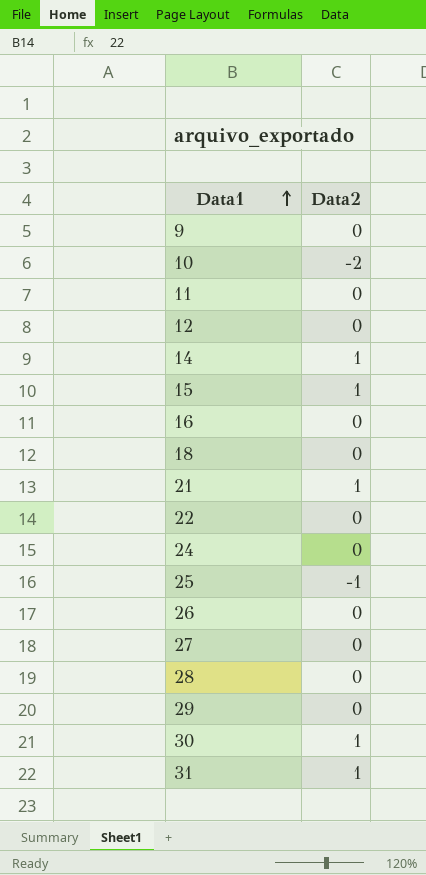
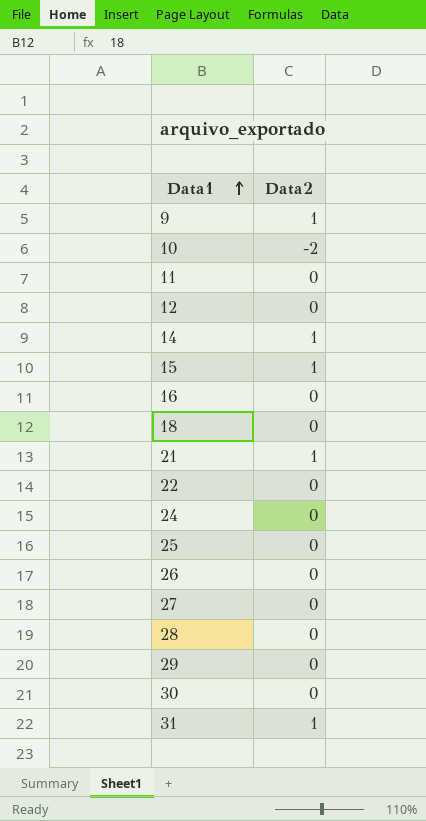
9 | Data2: 0 -> 1
25 | Data2: -1 -> 0
30 | Data2: 1 -> 0

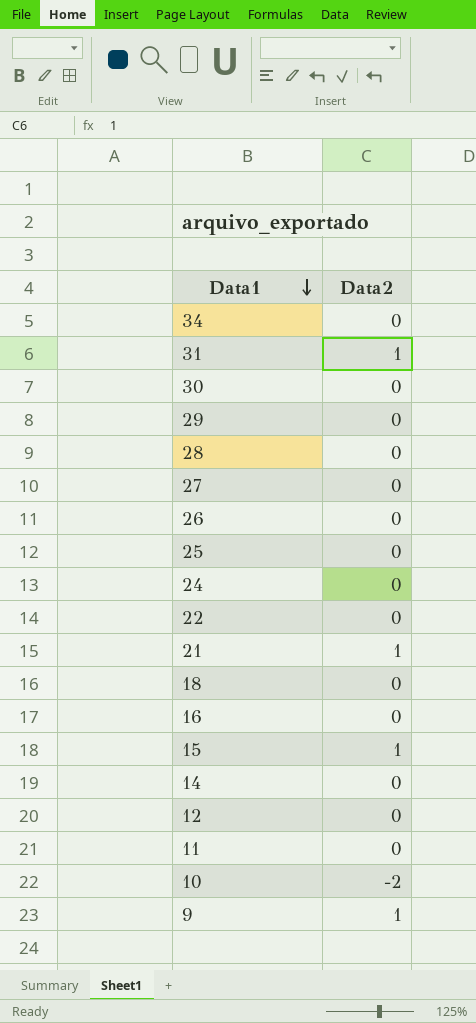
row order: Data1 ascending -> Data1 descending
row 34: none -> 0
14 | Data2: 1 -> 0

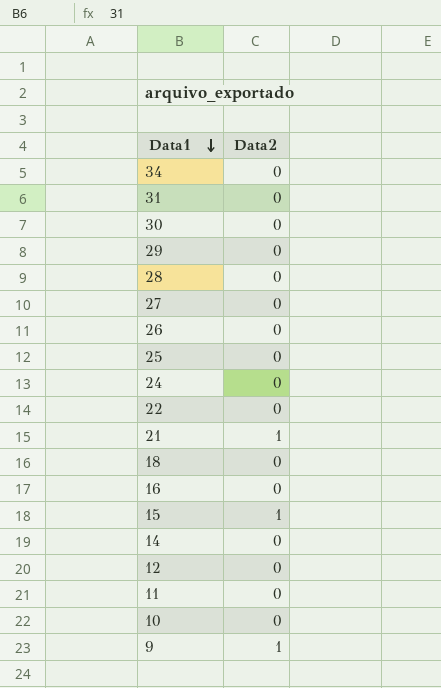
31 | Data2: 1 -> 0
10 | Data2: -2 -> 0

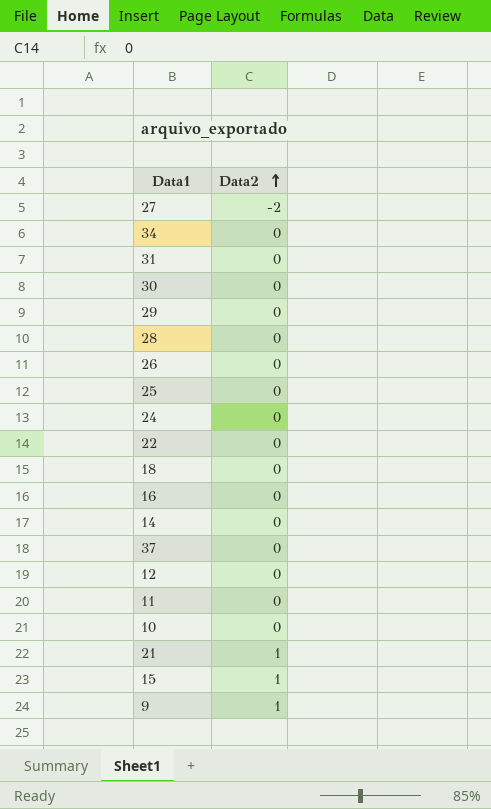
row order: Data1 descending -> Data2 ascending
27 | Data2: 0 -> -2
row 37: none -> 0

